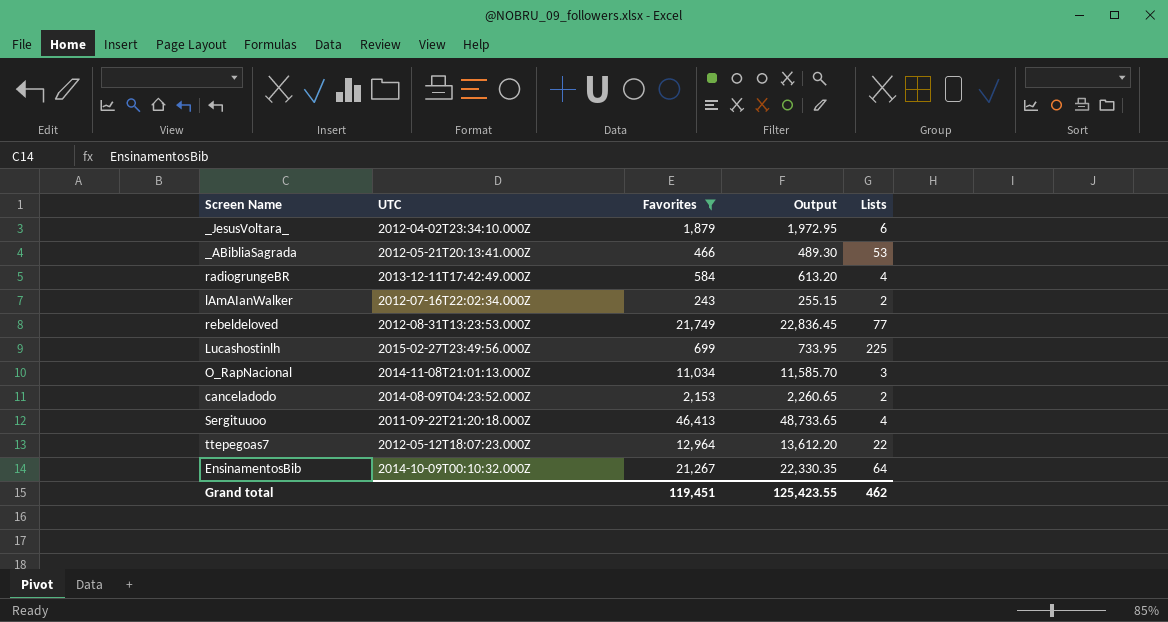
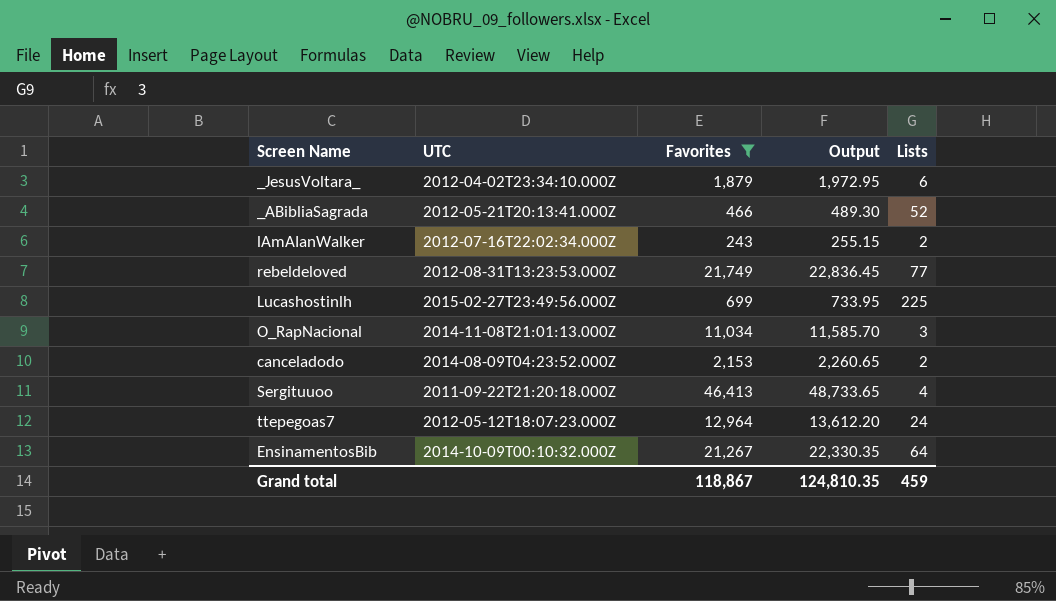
row radiogrungeBR: 2013-12-11T17:42:49.000Z | 584 | 613.20 | 4 -> none
_ABibliaSagrada | Lists: 53 -> 52
ttepegoas7 | Lists: 22 -> 24
Grand total | Favorites: 119,451 -> 118,867
Grand total | Output: 125,423.55 -> 124,810.35
Grand total | Lists: 462 -> 459

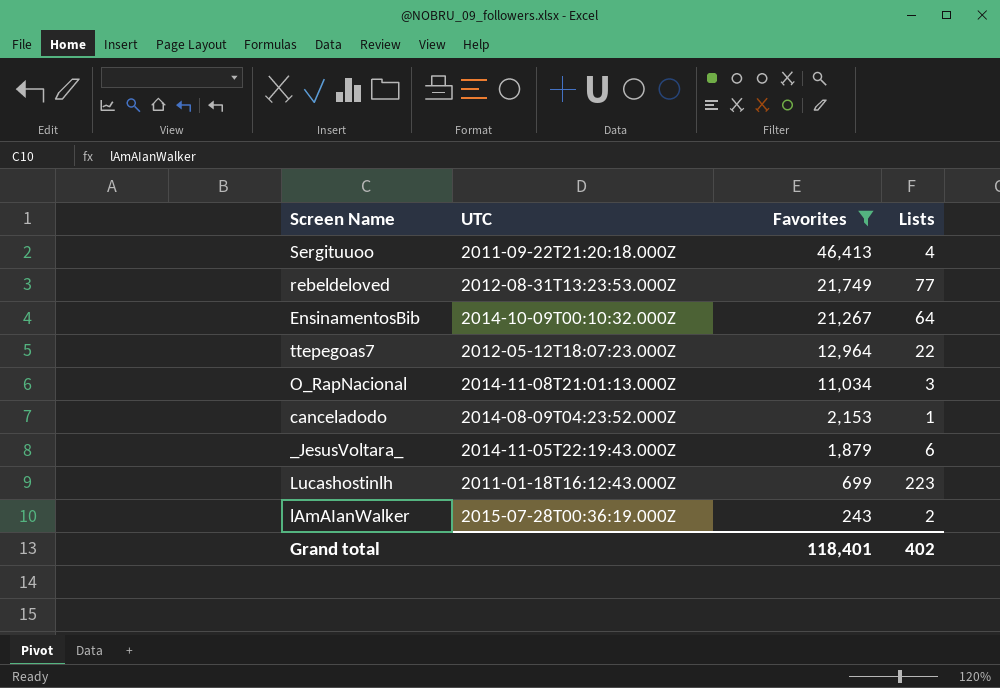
row order: none -> Favorites descending
column Output | formula: [Favorites] * 1.05 -> none
row _ABibliaSagrada: 2012-05-21T20:13:41.000Z | 466 | 489.30 | 52 -> none
ttepegoas7 | Lists: 24 -> 22
canceladodo | Lists: 2 -> 1
_JesusVoltara_ | UTC: 2012-04-02T23:34:10.000Z -> 2014-11-05T22:19:43.000Z
Lucashostinlh | UTC: 2015-02-27T23:49:56.000Z -> 2011-01-18T16:12:43.000Z
Lucashostinlh | Lists: 225 -> 223
lAmAIanWalker | UTC: 2012-07-16T22:02:34.000Z -> 2015-07-28T00:36:19.000Z
Grand total | Favorites: 118,867 -> 118,401
Grand total | Lists: 459 -> 402

